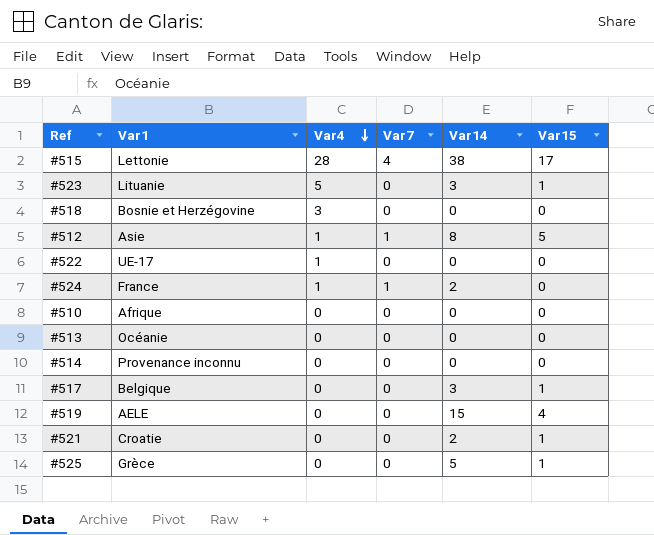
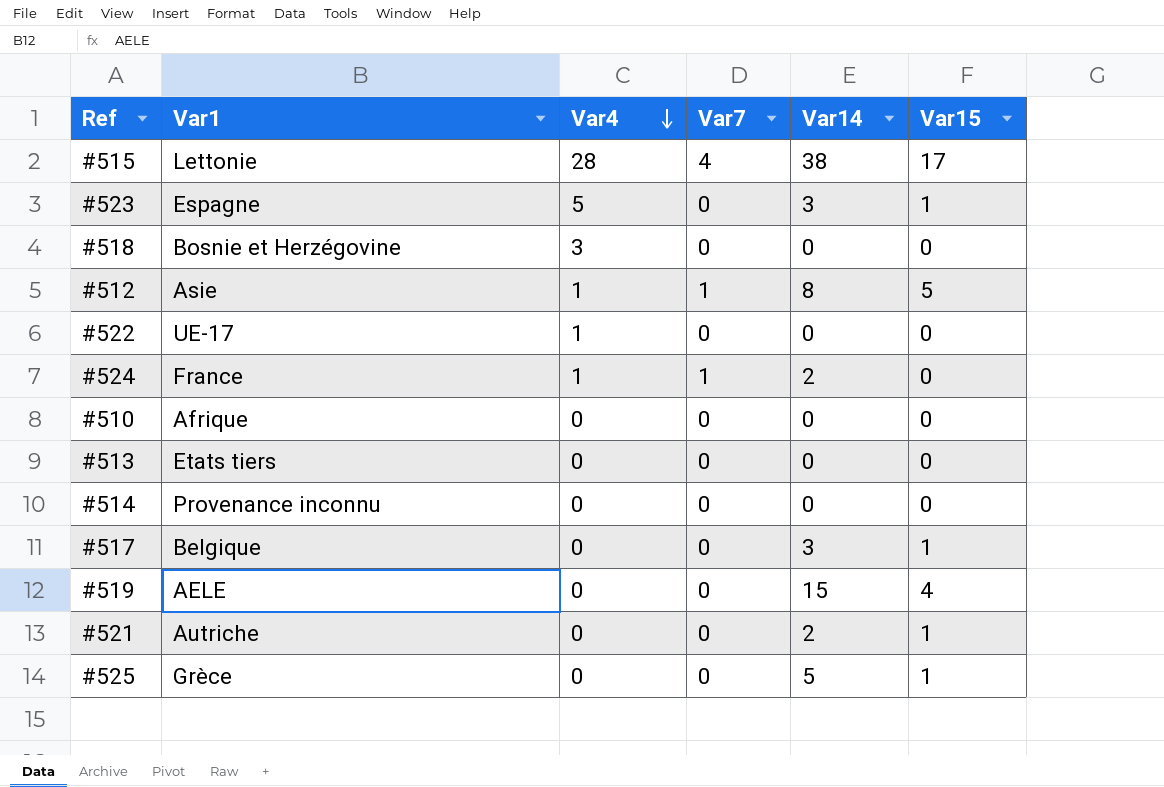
#523 | Var1: Lituanie -> Espagne
#513 | Var1: Océanie -> Etats tiers
#521 | Var1: Croatie -> Autriche

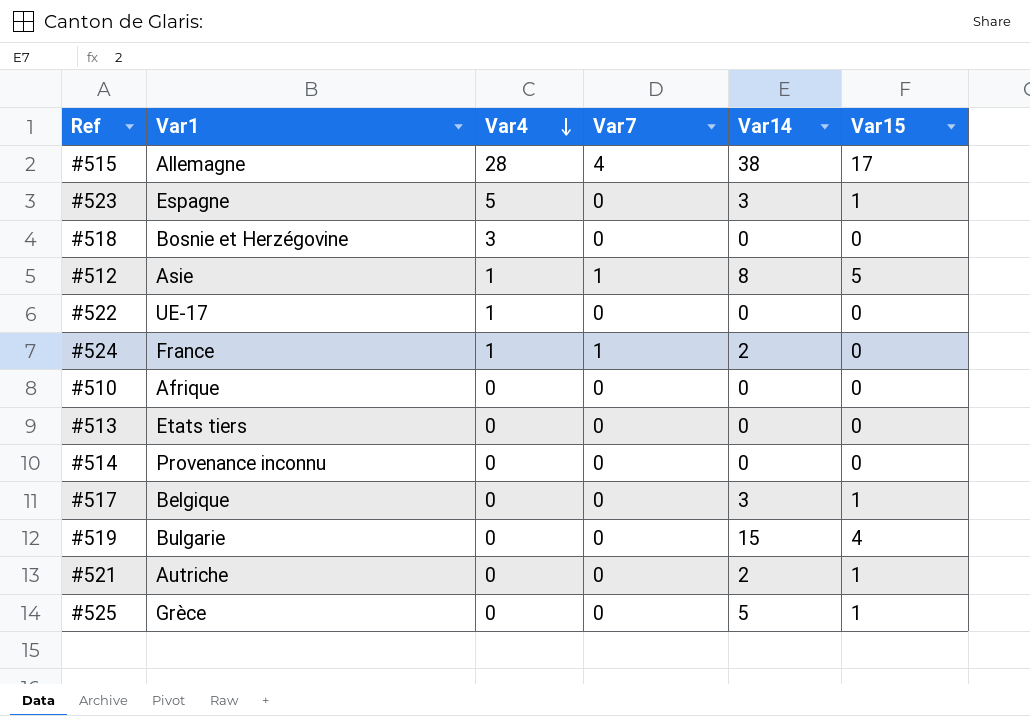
#515 | Var1: Lettonie -> Allemagne
#519 | Var1: AELE -> Bulgarie

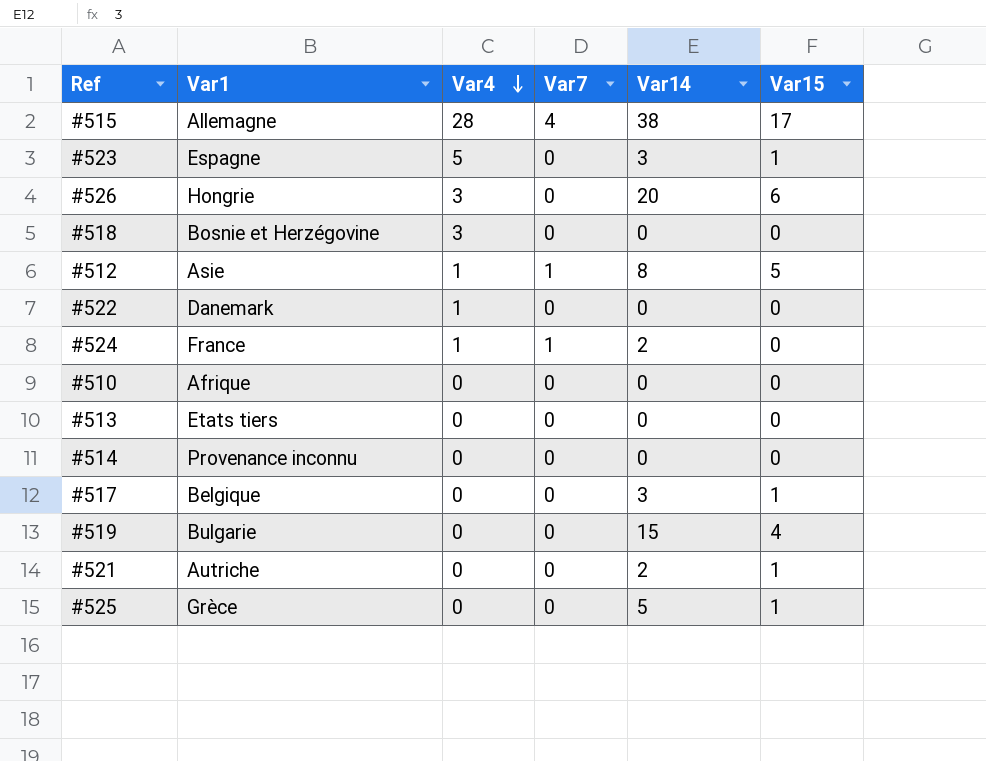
row #526: none -> Hongrie | 3 | 0 | 20 | 6
#522 | Var1: UE-17 -> Danemark

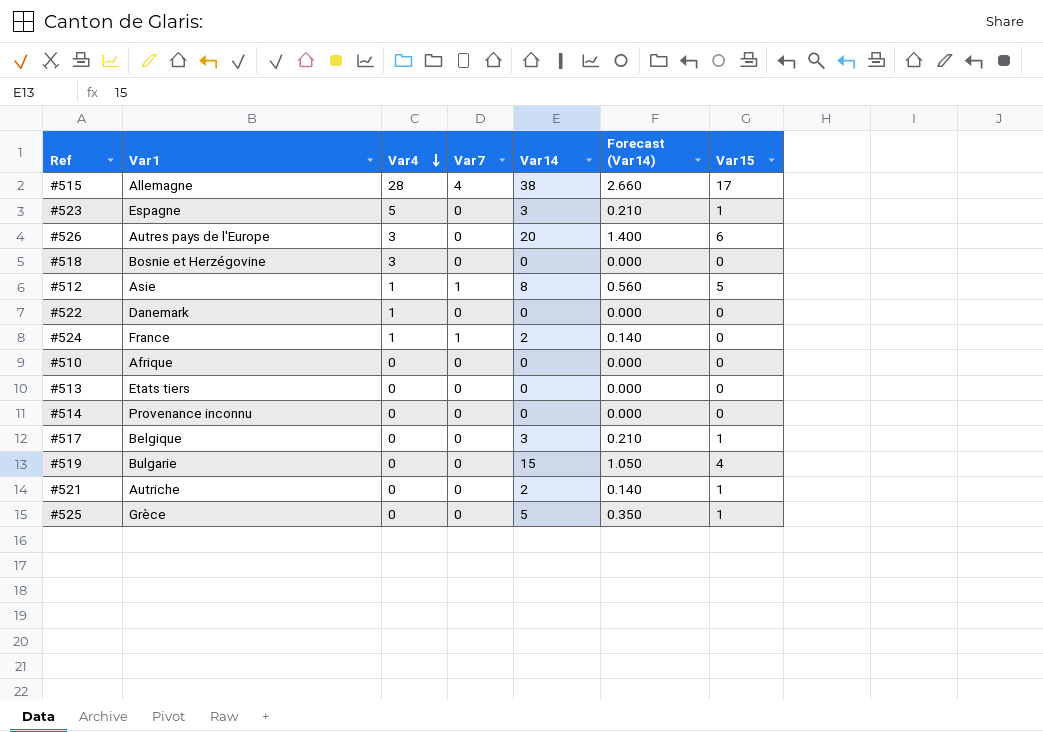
column Forecast (Var14) | formula: none -> [Var14] * 0.07
#526 | Var1: Hongrie -> Autres pays de l'Europe

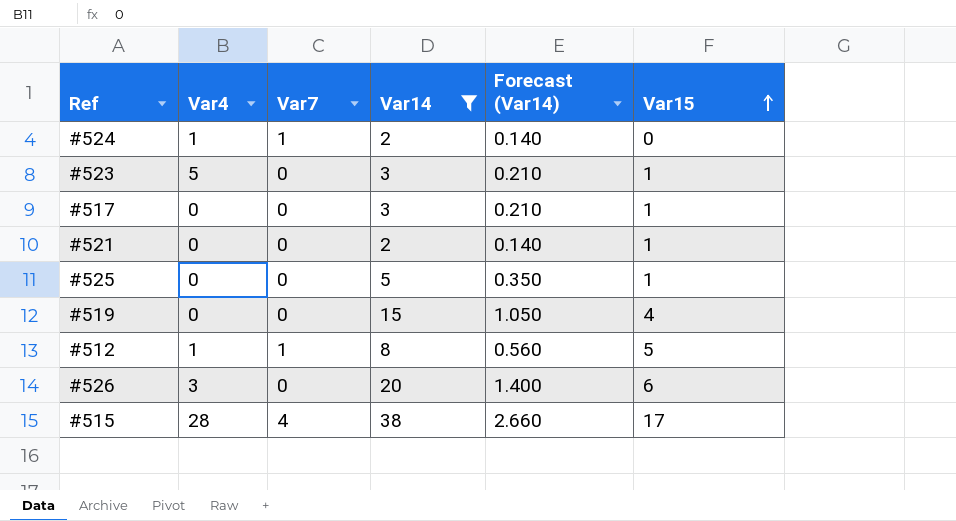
filter: none -> Var14 != 0
row order: Var4 descending -> Var15 ascending
column Var1 | position: 2 -> none

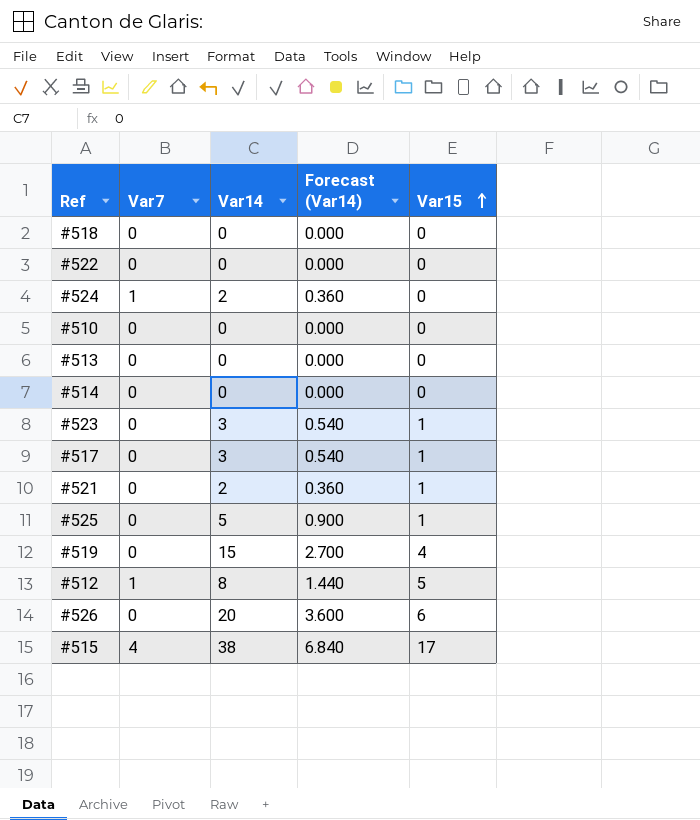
filter: Var14 != 0 -> none
column Var4 | position: 2 -> none
column Forecast (Var14) | formula: [Var14] * 0.07 -> [Var14] * 0.18

